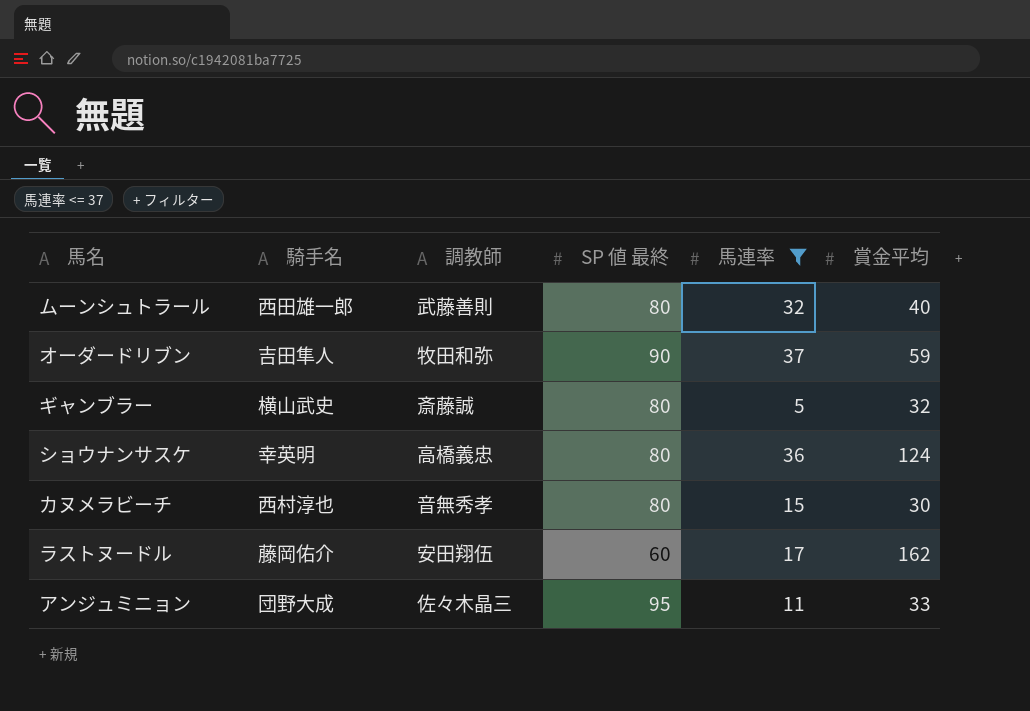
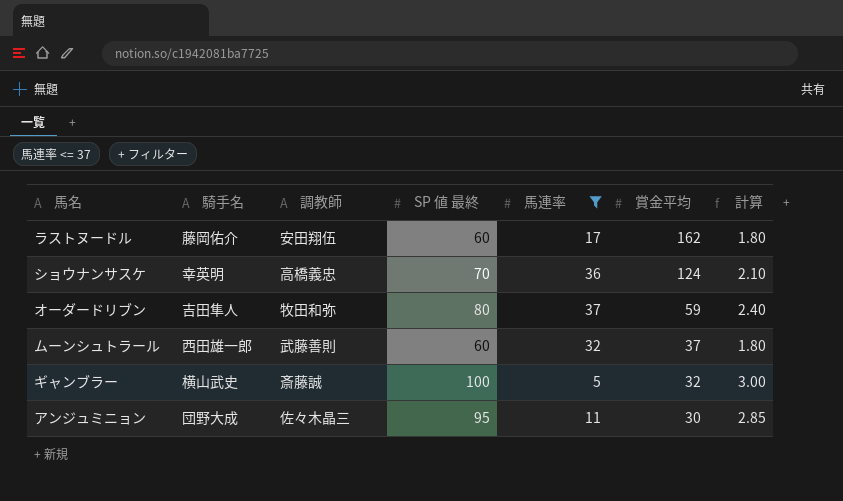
row order: none -> 賞金平均 descending
column 計算 | formula: none -> [SP 値 最終] * 0.03
row カヌメラビーチ: 西村淳也 | 音無秀孝 | 80 | 15 | 30 -> none
ショウナンサスケ | SP 値 最終: 80 -> 70
オーダードリブン | SP 値 最終: 90 -> 80
ムーンシュトラール | SP 値 最終: 80 -> 60
ムーンシュトラール | 賞金平均: 40 -> 37
ギャンブラー | SP 値 最終: 80 -> 100
アンジュミニョン | 賞金平均: 33 -> 30

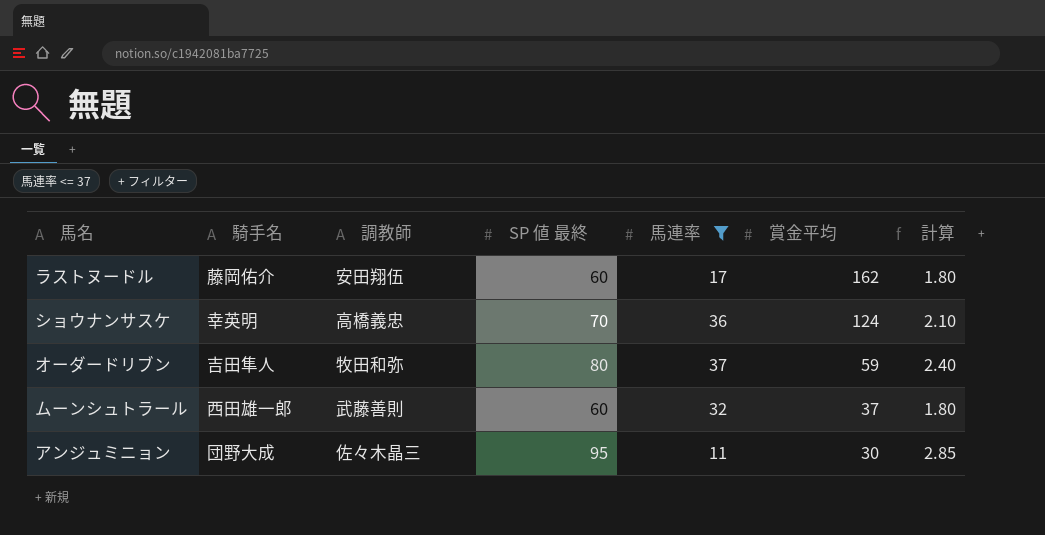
row ギャンブラー: 横山武史 | 斎藤誠 | 100 | 5 | 32 | 3.00 -> none

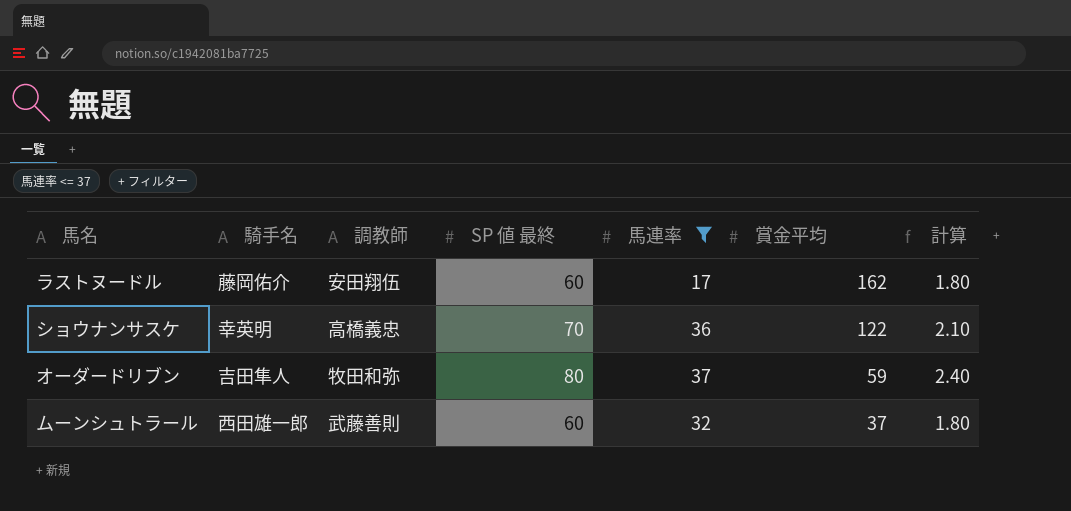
row アンジュミニョン: 団野大成 | 佐々木晶三 | 95 | 11 | 30 | 2.85 -> none
ショウナンサスケ | 賞金平均: 124 -> 122

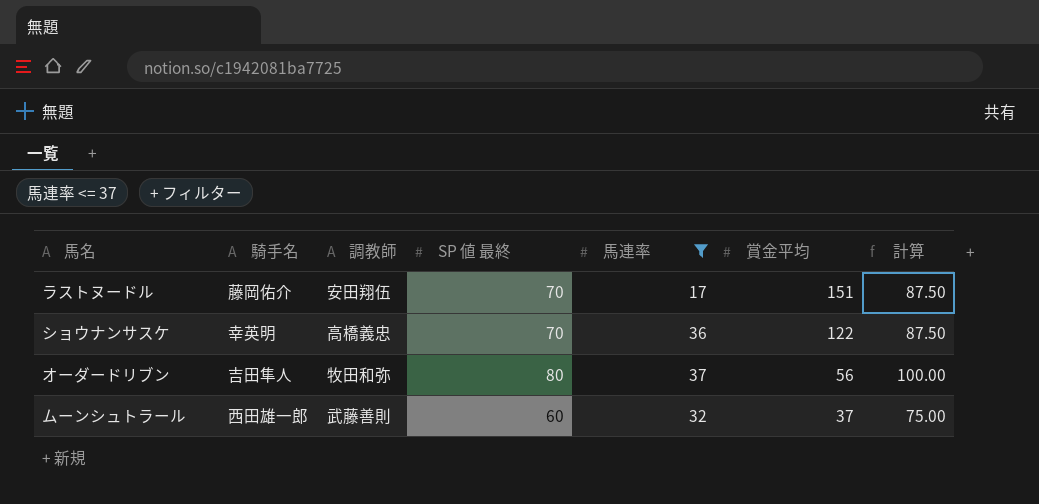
column 計算 | formula: [SP 値 最終] * 0.03 -> [SP 値 最終] * 1.25
ラストヌードル | SP 値 最終: 60 -> 70
ラストヌードル | 賞金平均: 162 -> 151
オーダードリブン | 賞金平均: 59 -> 56

